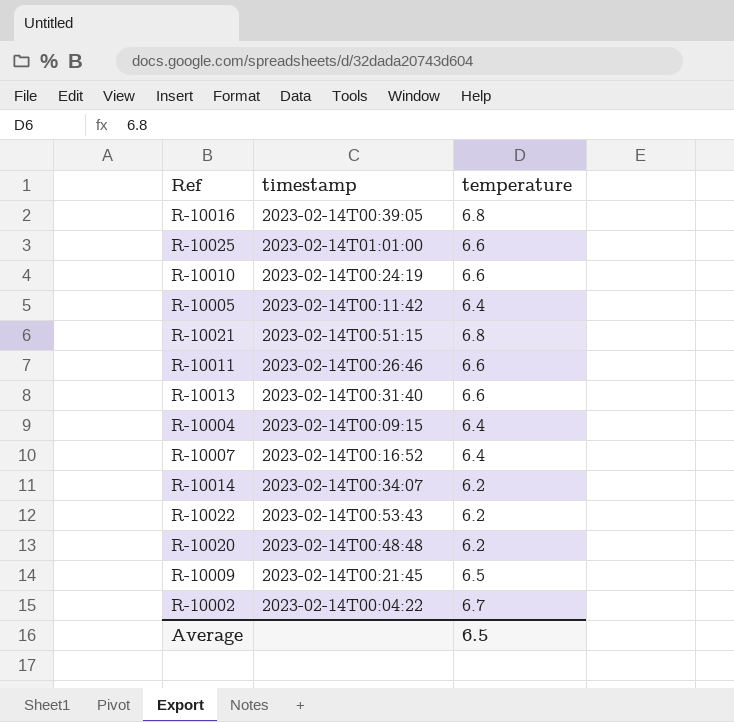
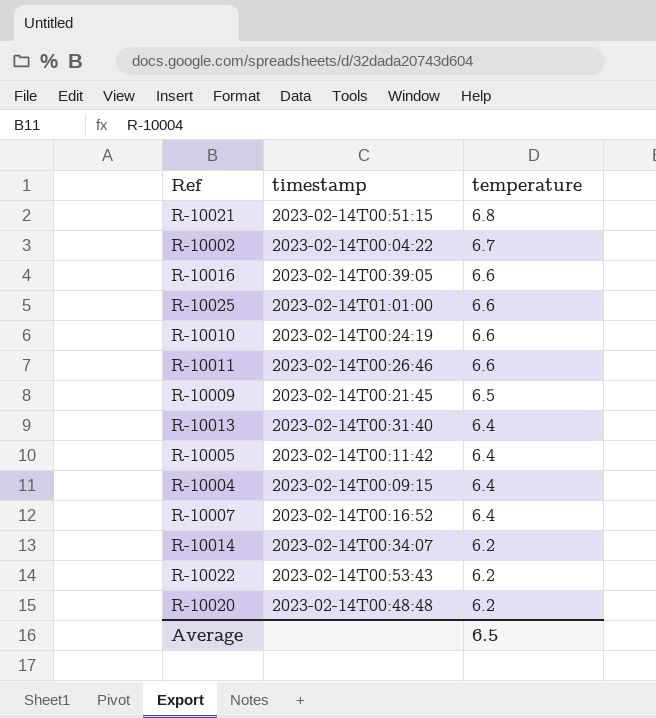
row order: none -> temperature descending
R-10016 | temperature: 6.8 -> 6.6
R-10013 | temperature: 6.6 -> 6.4

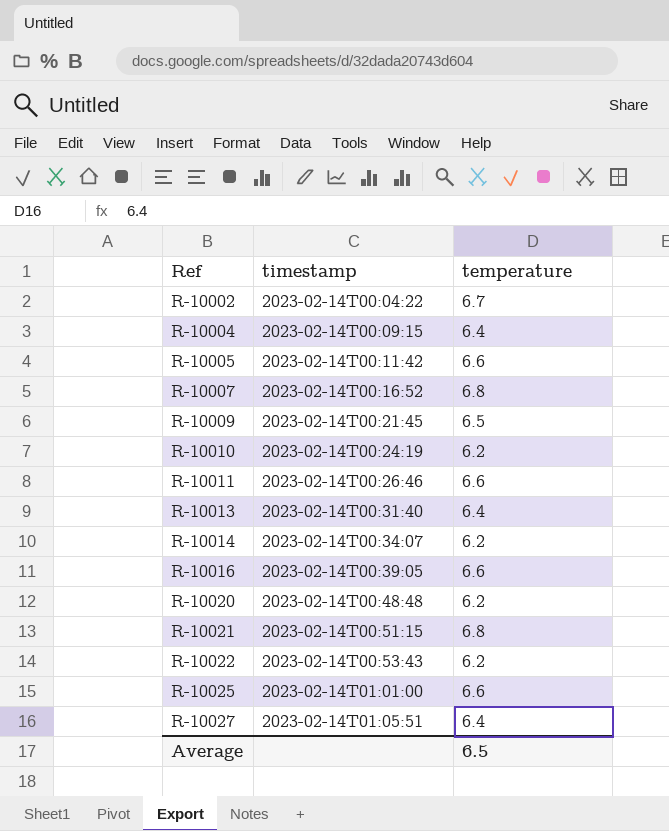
row order: temperature descending -> Ref ascending
R-10005 | temperature: 6.4 -> 6.6
R-10007 | temperature: 6.4 -> 6.8
R-10010 | temperature: 6.6 -> 6.2
row R-10027: none -> 2023-02-14T01:05:51 | 6.4

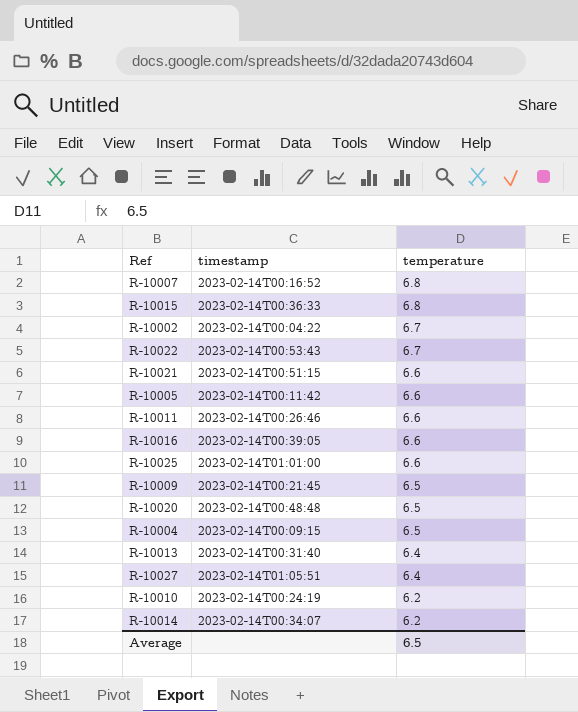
row order: Ref ascending -> temperature descending
row R-10015: none -> 2023-02-14T00:36:33 | 6.8
R-10022 | temperature: 6.2 -> 6.7
R-10021 | temperature: 6.8 -> 6.6
R-10020 | temperature: 6.2 -> 6.5
R-10004 | temperature: 6.4 -> 6.5

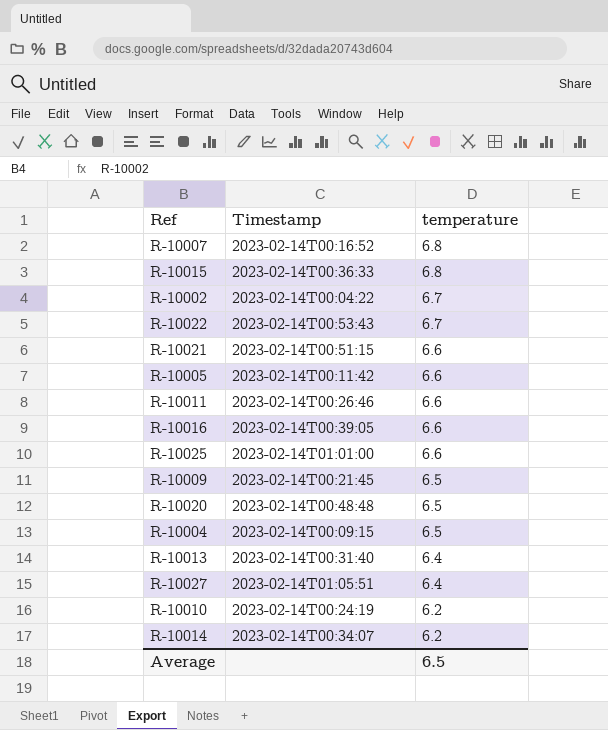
column name: timestamp -> Timestamp

